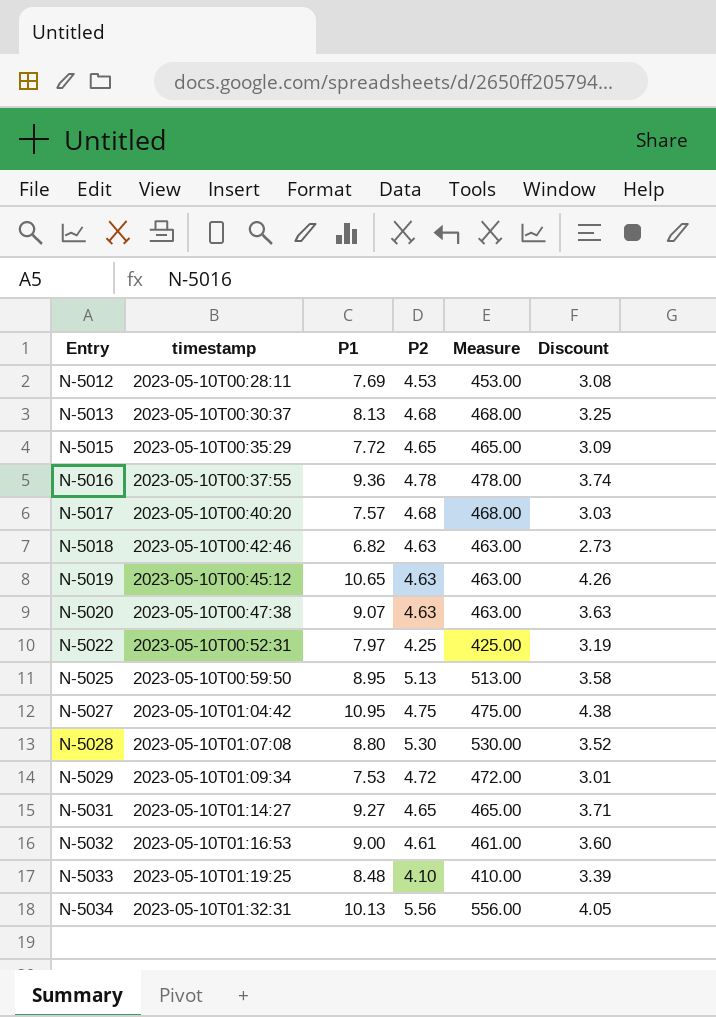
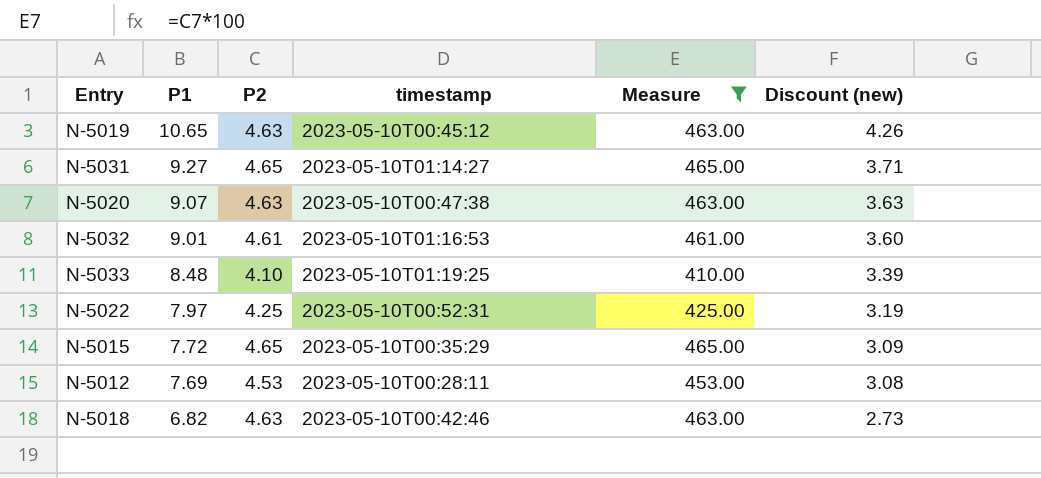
filter: none -> Measure <= 465.00
row order: Entry ascending -> P1 descending
column timestamp | position: 2 -> 4
column name: Discount -> Discount (new)
N-5032 | P1: 9.00 -> 9.01

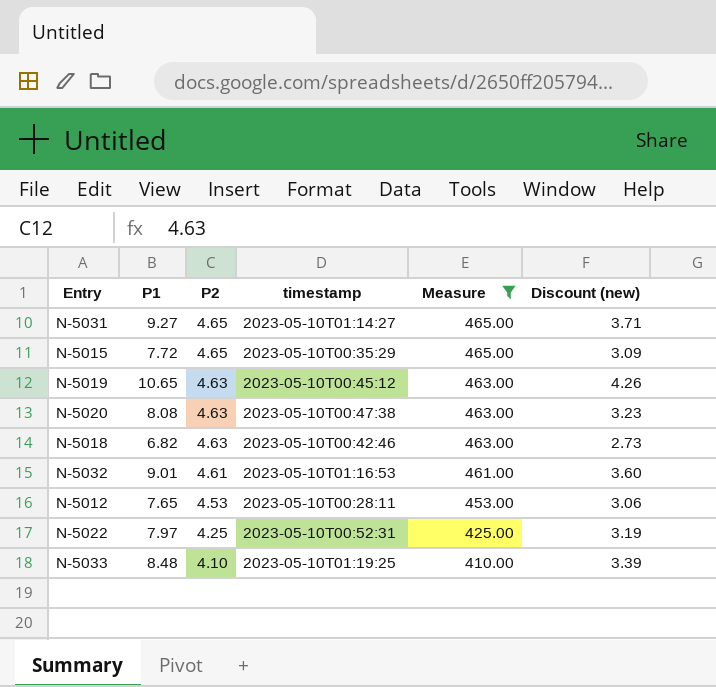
row order: P1 descending -> P2 descending
N-5020 | P1: 9.07 -> 8.08
N-5020 | Discount (new): 3.63 -> 3.23
N-5012 | P1: 7.69 -> 7.65
N-5012 | Discount (new): 3.08 -> 3.06

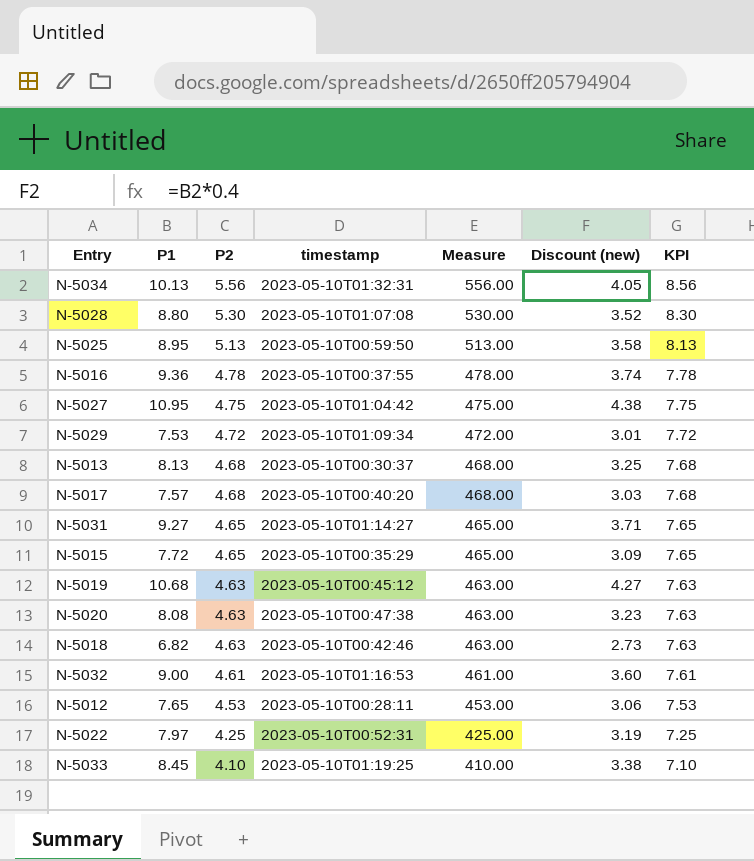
filter: Measure <= 465.00 -> none
column KPI | formula: none -> [P2] + 3
N-5019 | P1: 10.65 -> 10.68
N-5019 | Discount (new): 4.26 -> 4.27
N-5032 | P1: 9.01 -> 9.00
N-5033 | P1: 8.48 -> 8.45
N-5033 | Discount (new): 3.39 -> 3.38

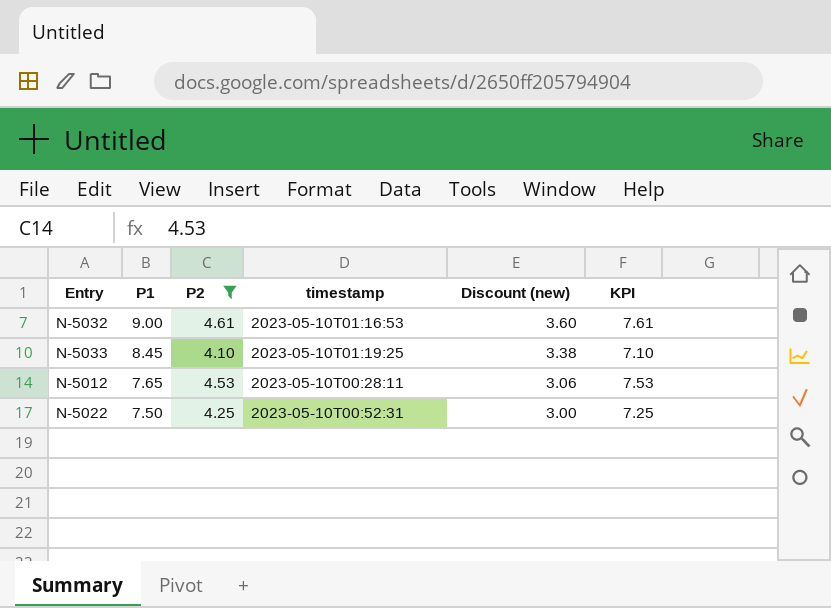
filter: none -> P2 <= 4.61
row order: P2 descending -> P1 descending
column Measure | formula: [P2] * 100 -> none
N-5022 | P1: 7.97 -> 7.50
N-5022 | Discount (new): 3.19 -> 3.00

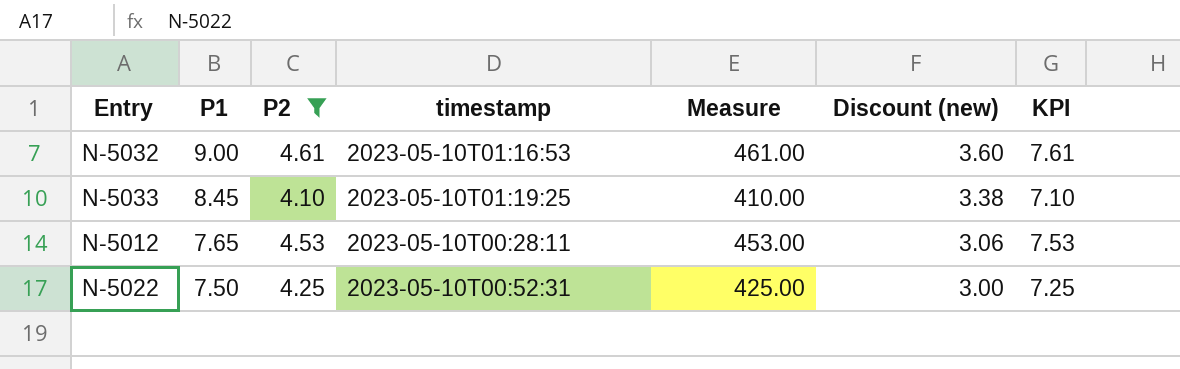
column Measure | formula: none -> [P2] * 100

